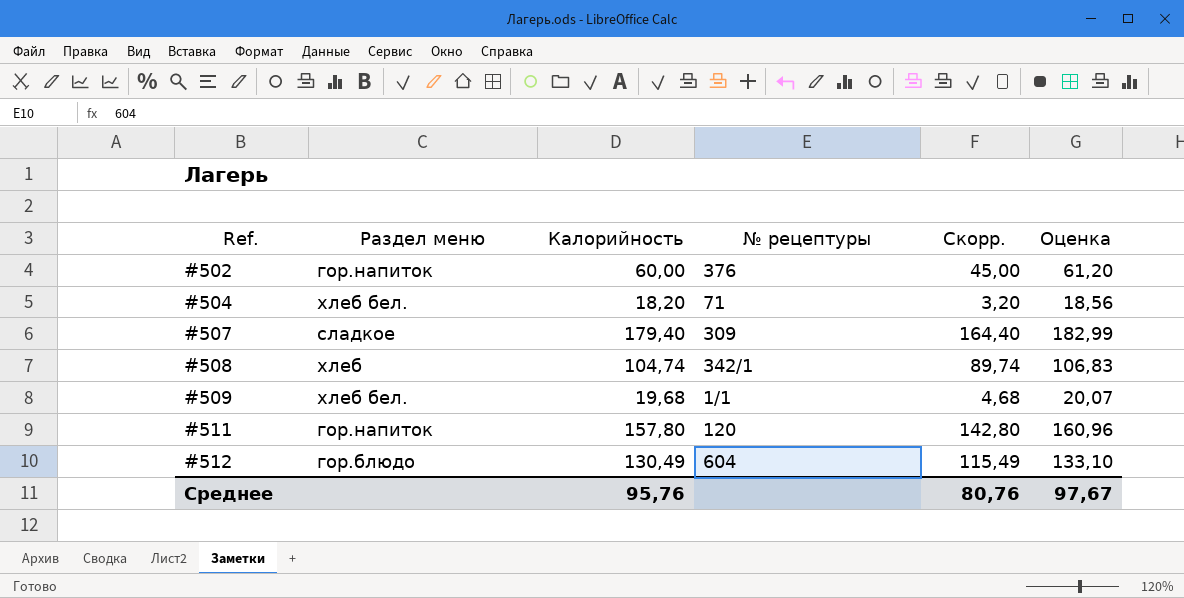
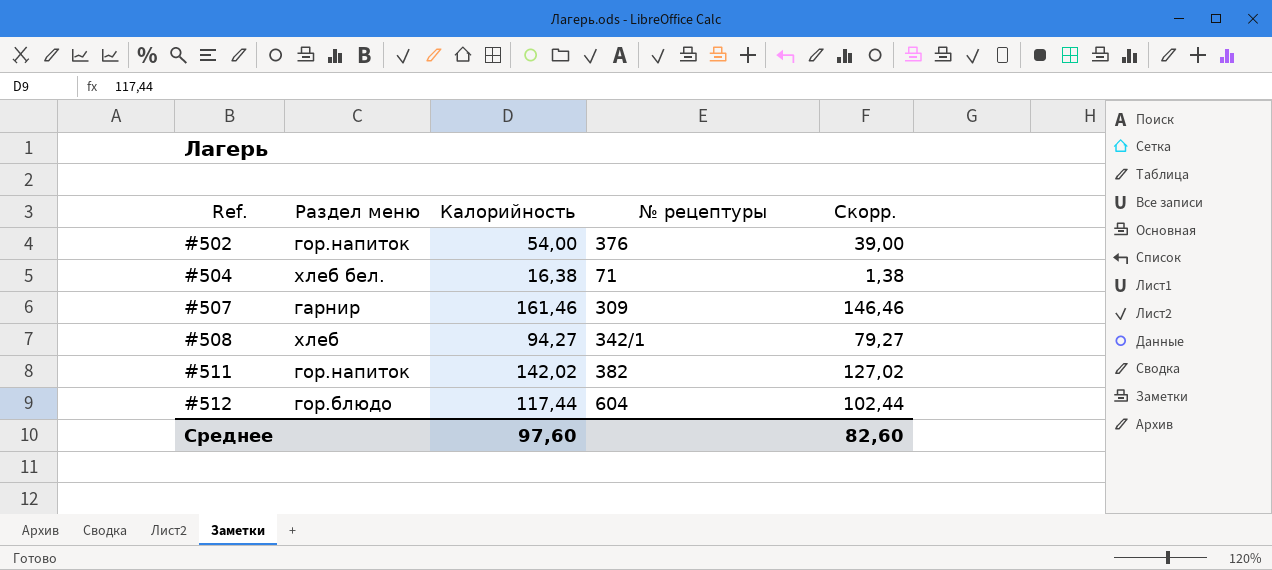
column Оценка | formula: [Калорийность] * 1,02 -> none
row #509: хлеб бел. | 19,68 | 1/1 | 4,68 | 20,07 -> none
#502 | Калорийность: 60,00 -> 54,00
#502 | Скорр.: 45,00 -> 39,00
#504 | Калорийность: 18,20 -> 16,38
#504 | Скорр.: 3,20 -> 1,38
#507 | Раздел меню: сладкое -> гарнир
#507 | Калорийность: 179,40 -> 161,46
#507 | Скорр.: 164,40 -> 146,46
#508 | Калорийность: 104,74 -> 94,27
#508 | Скорр.: 89,74 -> 79,27
#511 | Калорийность: 157,80 -> 142,02
#511 | № рецептуры: 120 -> 382
#511 | Скорр.: 142,80 -> 127,02
#512 | Калорийность: 130,49 -> 117,44
#512 | Скорр.: 115,49 -> 102,44
Среднее | Калорийность: 95,76 -> 97,60
Среднее | Скорр.: 80,76 -> 82,60

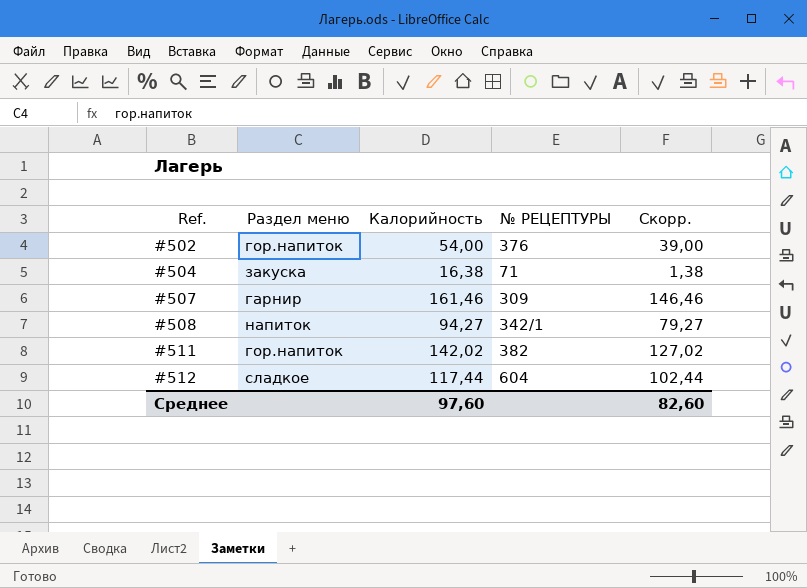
column name: № рецептуры -> № РЕЦЕПТУРЫ
#504 | Раздел меню: хлеб бел. -> закуска
#508 | Раздел меню: хлеб -> напиток
#512 | Раздел меню: гор.блюдо -> сладкое

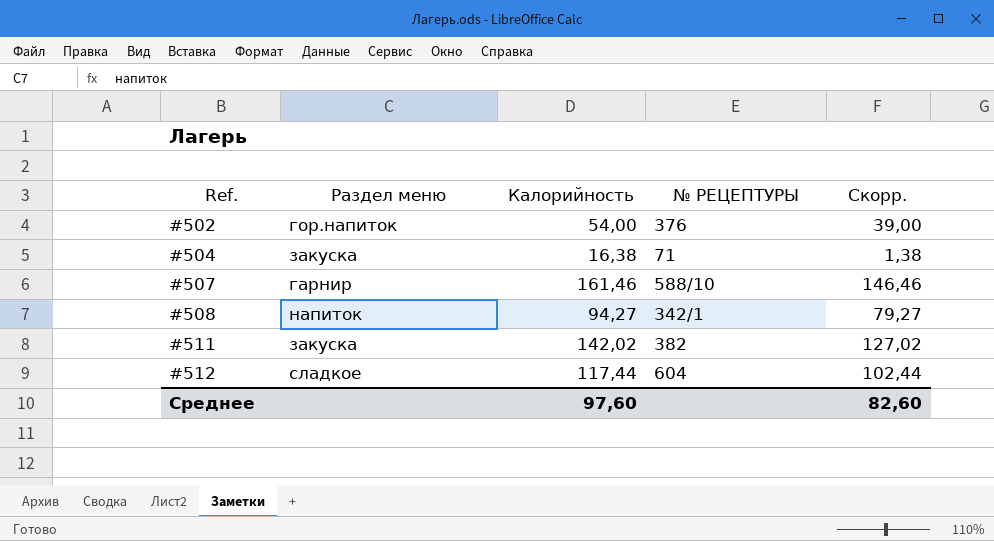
#507 | № РЕЦЕПТУРЫ: 309 -> 588/10
#511 | Раздел меню: гор.напиток -> закуска

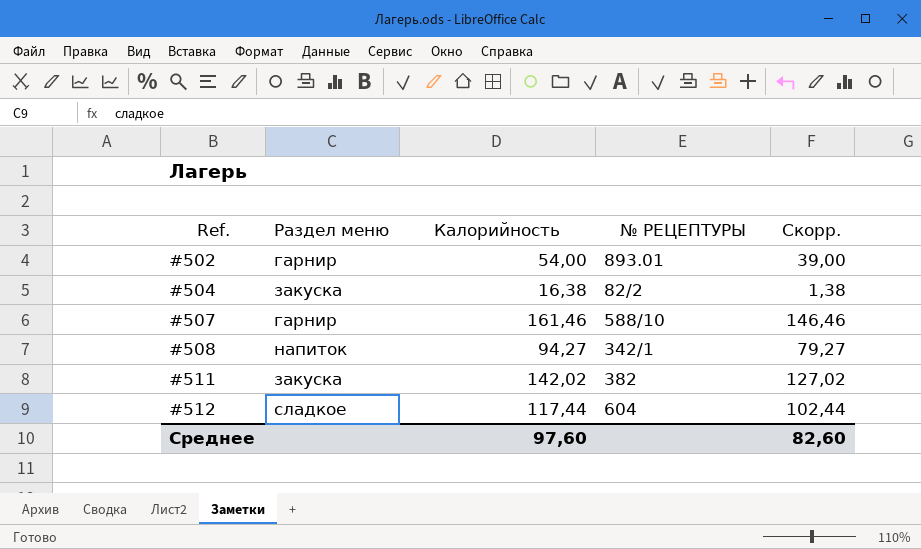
#502 | Раздел меню: гор.напиток -> гарнир
#502 | № РЕЦЕПТУРЫ: 376 -> 893.01
#504 | № РЕЦЕПТУРЫ: 71 -> 82/2

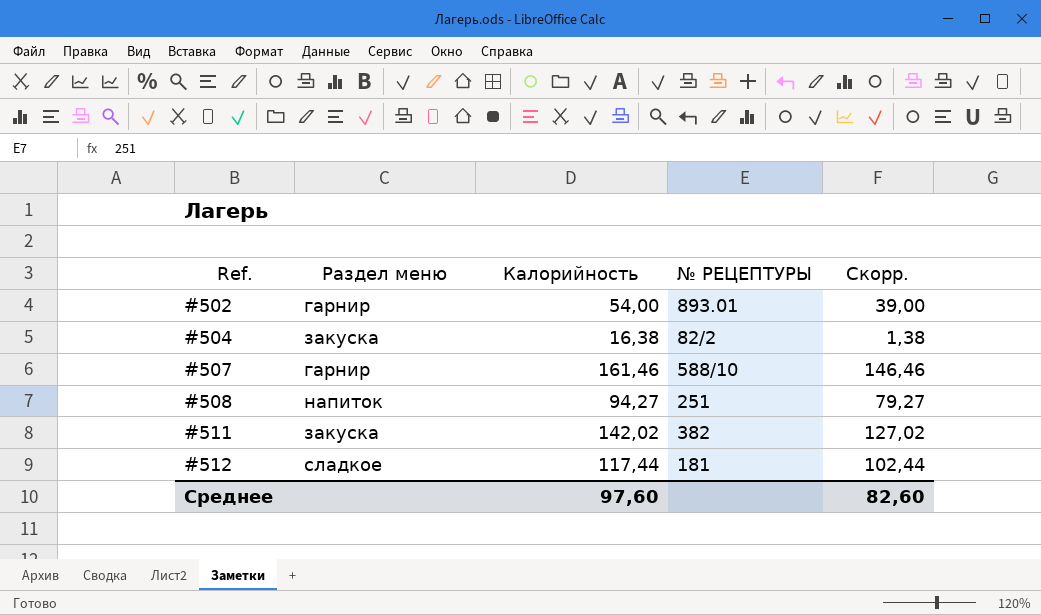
#508 | № РЕЦЕПТУРЫ: 342/1 -> 251
#512 | № РЕЦЕПТУРЫ: 604 -> 181

